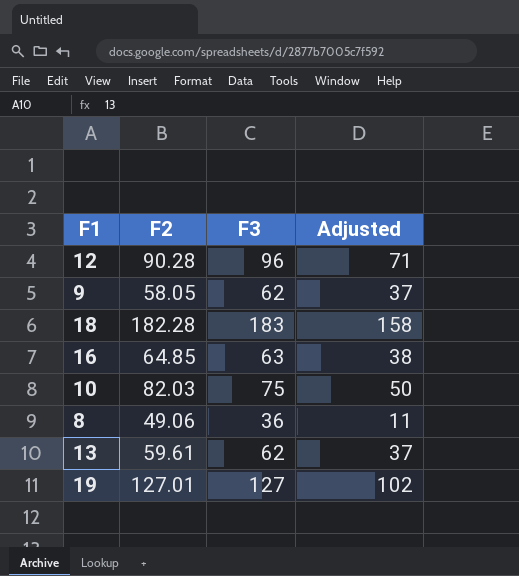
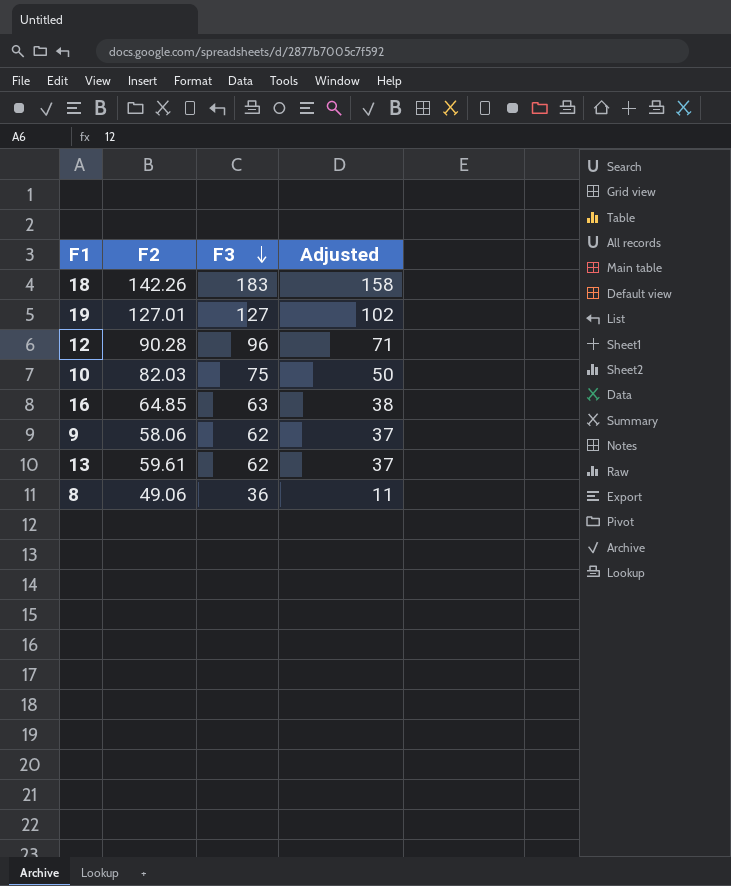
row order: none -> F3 descending
18 | F2: 182.28 -> 142.26
9 | F2: 58.05 -> 58.06

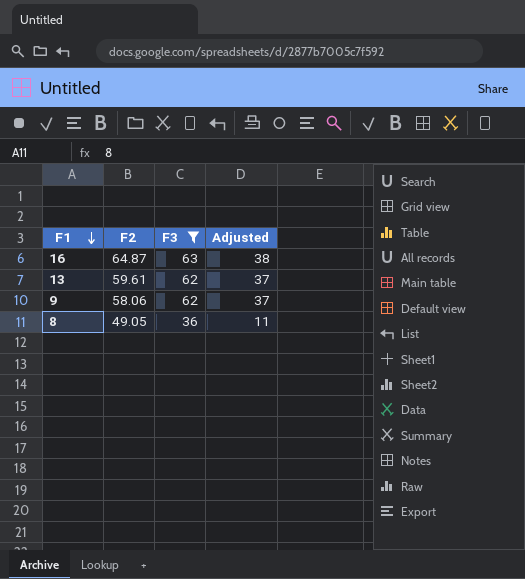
filter: none -> F3 <= 63
row order: F3 descending -> F1 descending
16 | F2: 64.85 -> 64.87
8 | F2: 49.06 -> 49.05

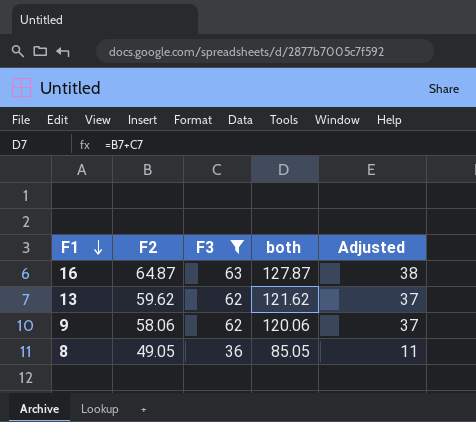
column both | formula: none -> [F2] + [F3]
13 | F2: 59.61 -> 59.62

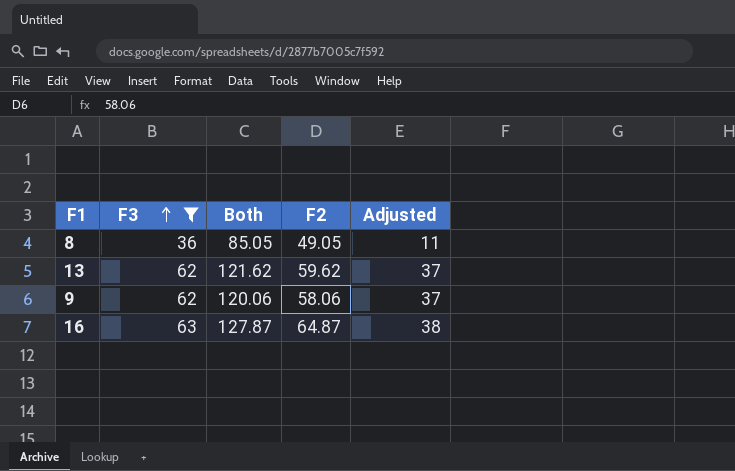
row order: F1 descending -> F3 ascending
column name: both -> Both
column F2 | position: 2 -> 4

